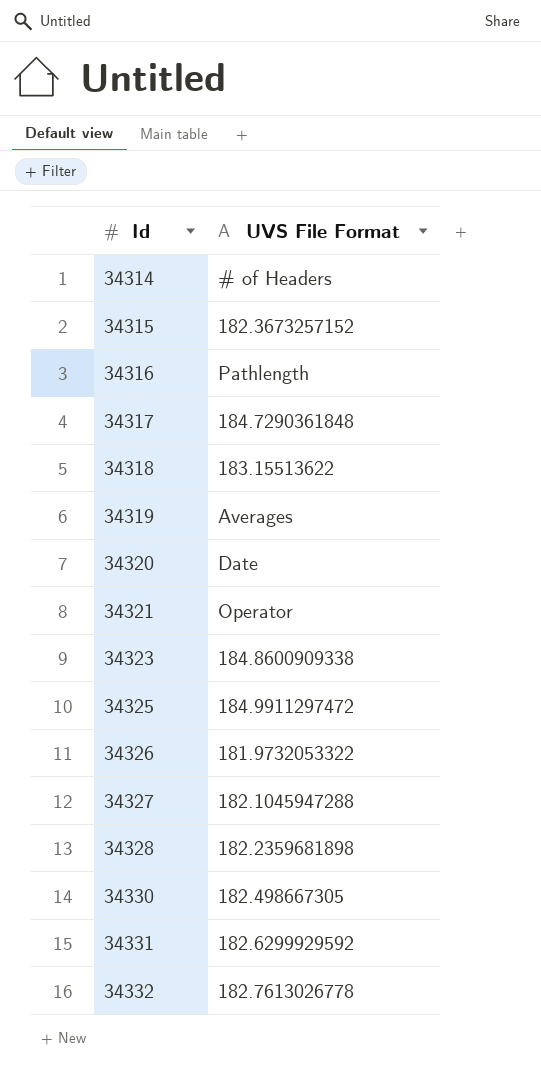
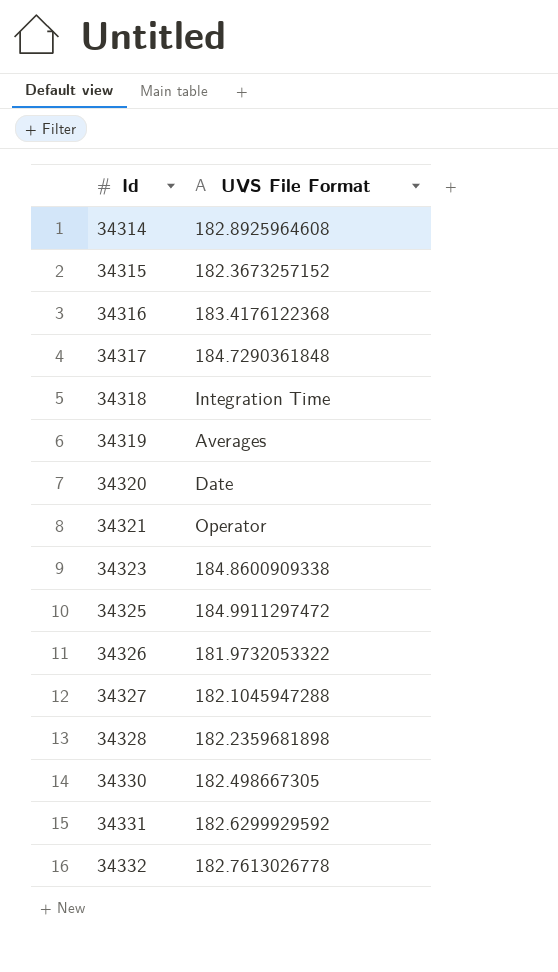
34314 | UVS File Format: # of Headers -> 182.8925964608
34316 | UVS File Format: Pathlength -> 183.4176122368
34318 | UVS File Format: 183.15513622 -> Integration Time

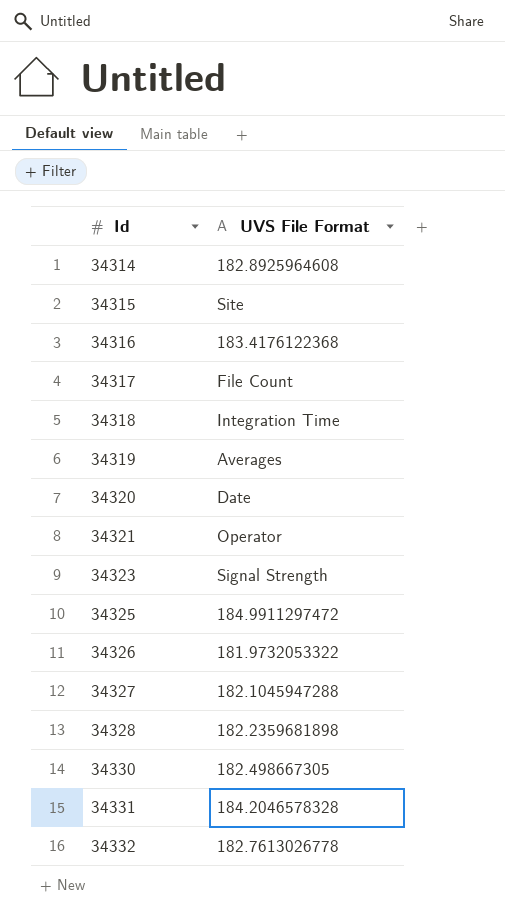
34315 | UVS File Format: 182.3673257152 -> Site
34317 | UVS File Format: 184.7290361848 -> File Count
34323 | UVS File Format: 184.8600909338 -> Signal Strength
34331 | UVS File Format: 182.6299929592 -> 184.2046578328

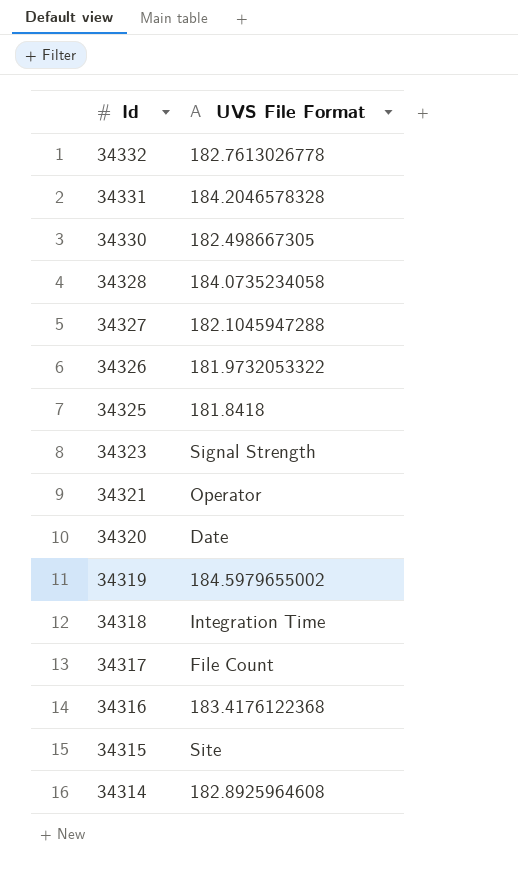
row order: Id ascending -> Id descending
34328 | UVS File Format: 182.2359681898 -> 184.0735234058
34325 | UVS File Format: 184.9911297472 -> 181.8418
34319 | UVS File Format: Averages -> 184.5979655002

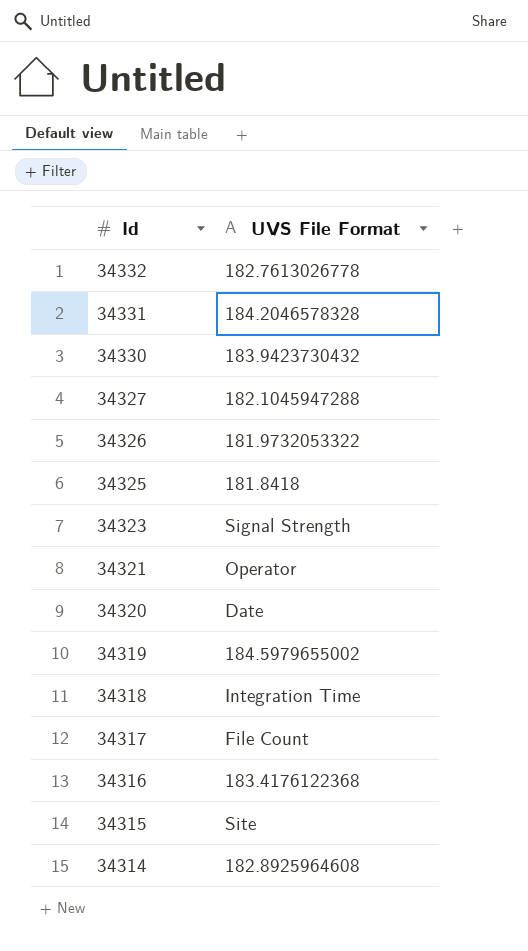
row 34328: 184.0735234058 -> none
34330 | UVS File Format: 182.498667305 -> 183.9423730432

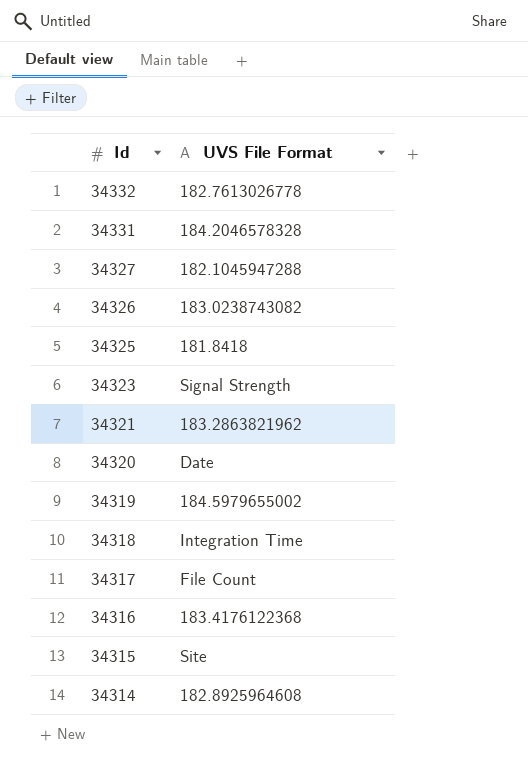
row 34330: 183.9423730432 -> none
34326 | UVS File Format: 181.9732053322 -> 183.0238743082
34321 | UVS File Format: Operator -> 183.2863821962

